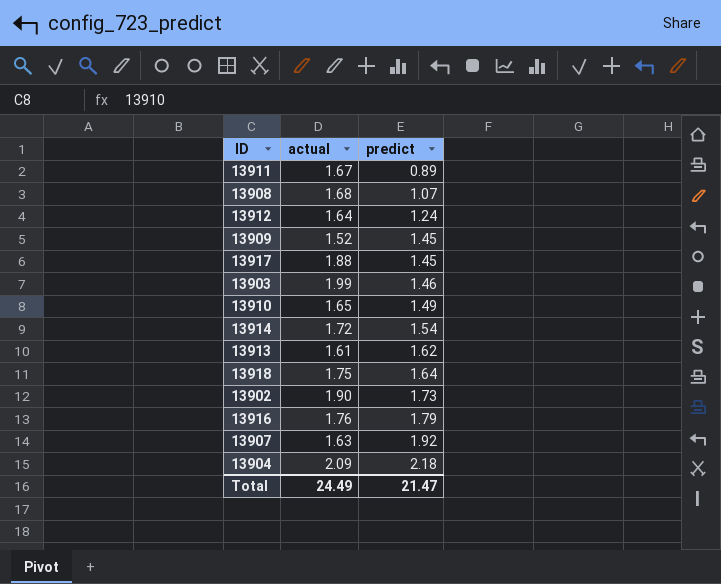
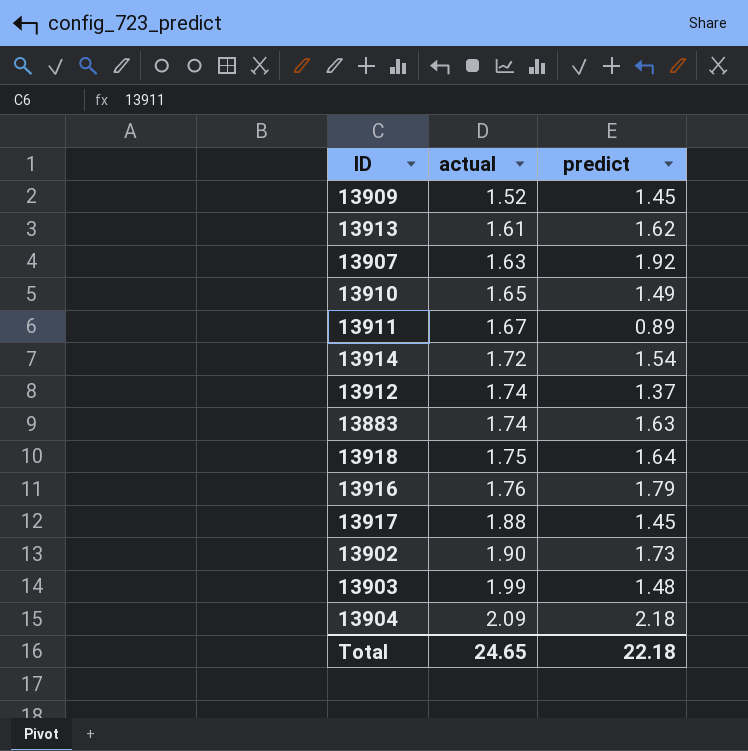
row order: predict ascending -> actual ascending
row 13908: 1.68 | 1.07 -> none
13912 | actual: 1.64 -> 1.74
13912 | predict: 1.24 -> 1.37
row 13883: none -> 1.74 | 1.63
13903 | predict: 1.46 -> 1.48
Total | actual: 24.49 -> 24.65
Total | predict: 21.47 -> 22.18

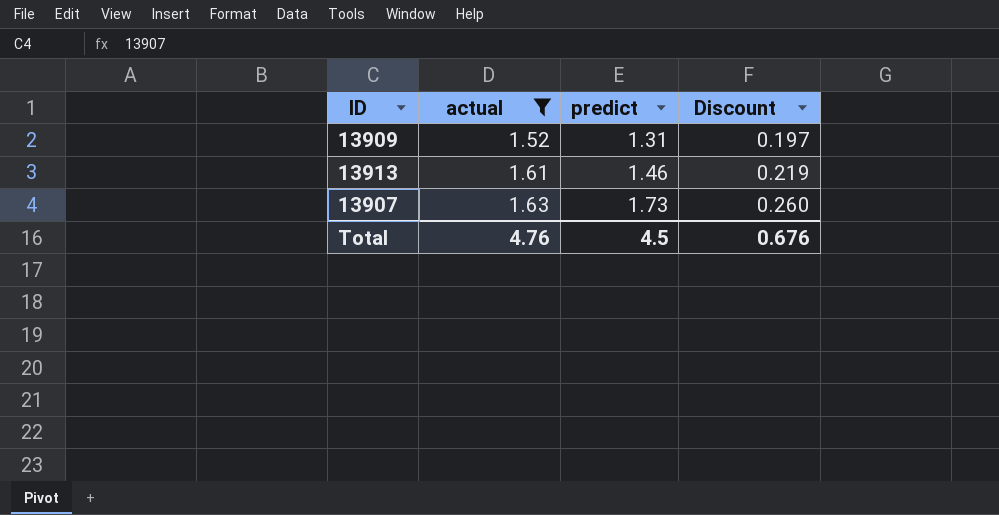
filter: none -> actual <= 1.63
column Discount | formula: none -> [predict] * 0.15
13909 | predict: 1.45 -> 1.31
13913 | predict: 1.62 -> 1.46
13907 | predict: 1.92 -> 1.73
Total | actual: 24.65 -> 4.76
Total | predict: 22.18 -> 4.5

